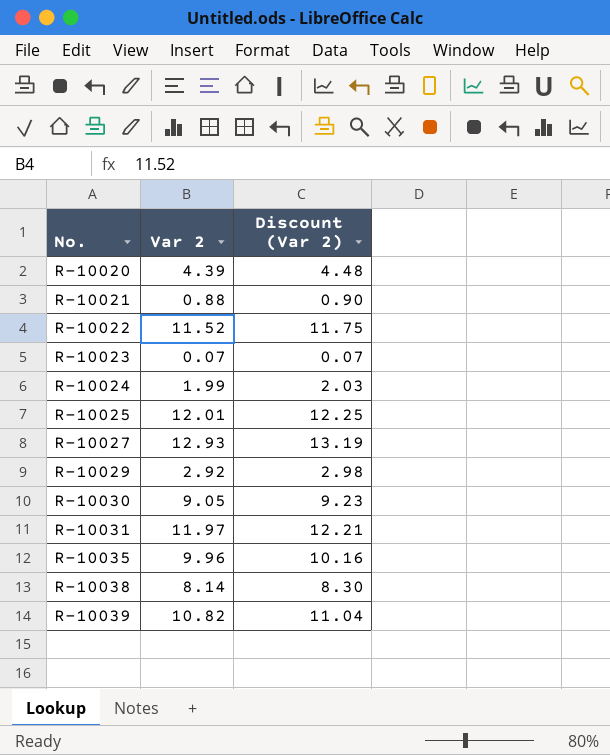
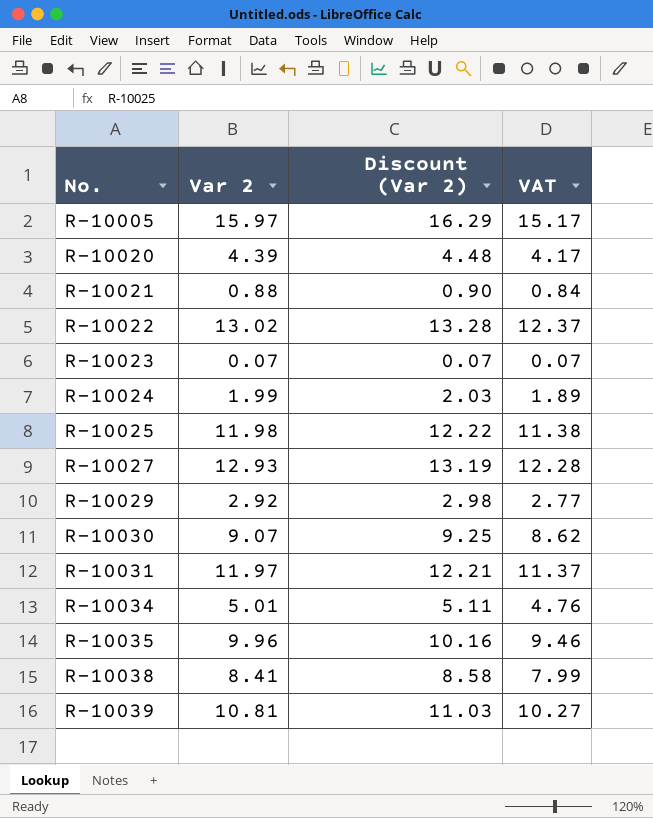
column VAT | formula: none -> [Var 2] * 0.95
row R-10005: none -> 15.97 | 16.29 | 15.17
R-10022 | Var 2: 11.52 -> 13.02
R-10022 | Discount (Var 2): 11.75 -> 13.28
R-10025 | Var 2: 12.01 -> 11.98
R-10025 | Discount (Var 2): 12.25 -> 12.22
R-10030 | Var 2: 9.05 -> 9.07
R-10030 | Discount (Var 2): 9.23 -> 9.25
row R-10034: none -> 5.01 | 5.11 | 4.76
R-10038 | Var 2: 8.14 -> 8.41
R-10038 | Discount (Var 2): 8.30 -> 8.58
R-10039 | Var 2: 10.82 -> 10.81
R-10039 | Discount (Var 2): 11.04 -> 11.03

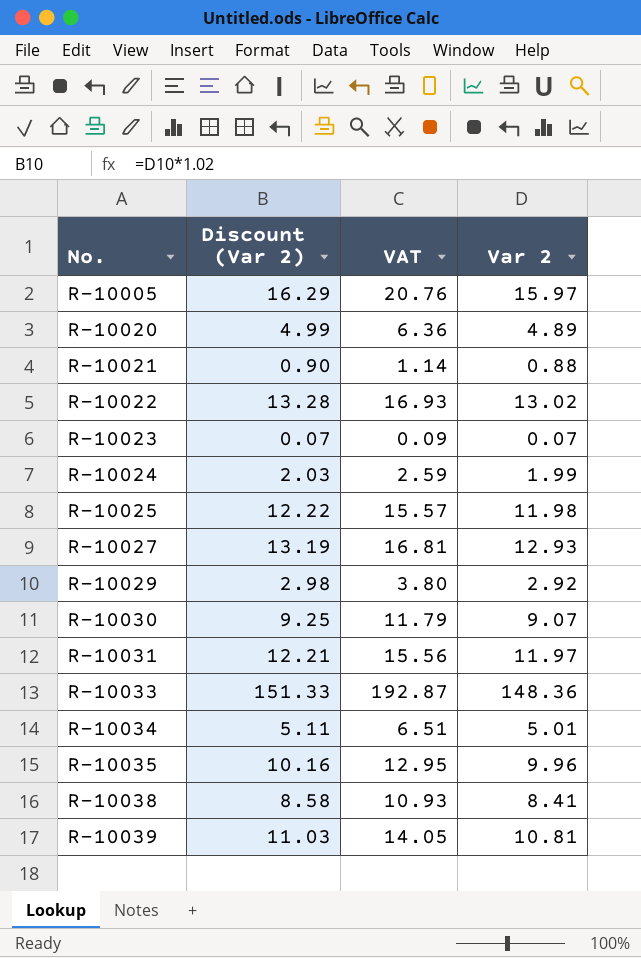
column VAT | formula: [Var 2] * 0.95 -> [Var 2] * 1.3
column Var 2 | position: 2 -> 4
R-10020 | Discount (Var 2): 4.48 -> 4.99
R-10020 | Var 2: 4.39 -> 4.89
row R-10033: none -> 151.33 | 192.87 | 148.36

